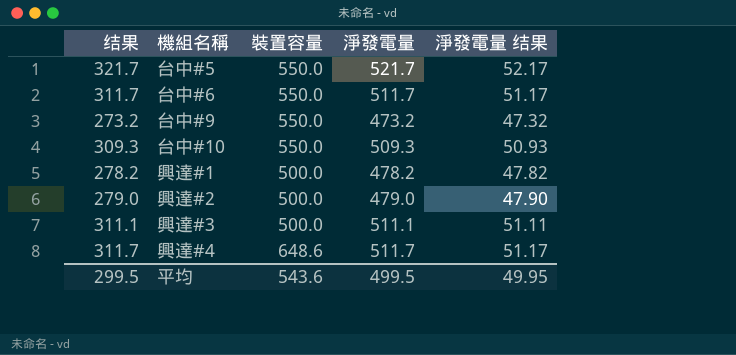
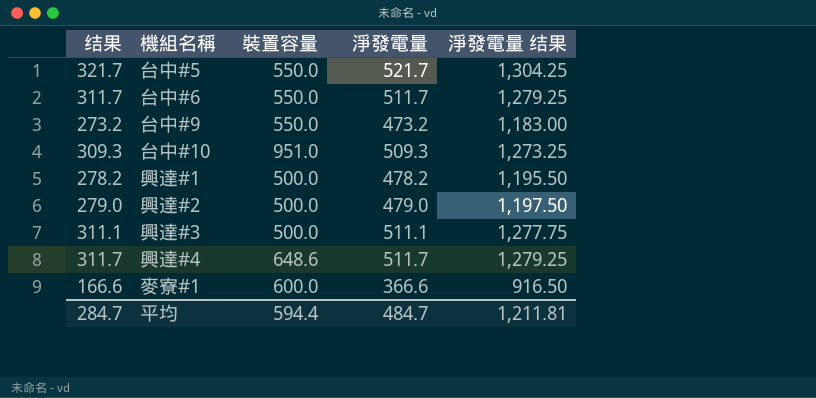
column 淨發電量 结果 | formula: [淨發電量] * 0.1 -> [淨發電量] * 2.5
台中#10 | 裝置容量: 550.0 -> 951.0
row 麥寮#1: none -> 166.6 | 600.0 | 366.6 | 916.50
平均 | 结果: 299.5 -> 284.7
平均 | 裝置容量: 543.6 -> 594.4
平均 | 淨發電量: 499.5 -> 484.7
平均 | 淨發電量 结果: 49.95 -> 1,211.81

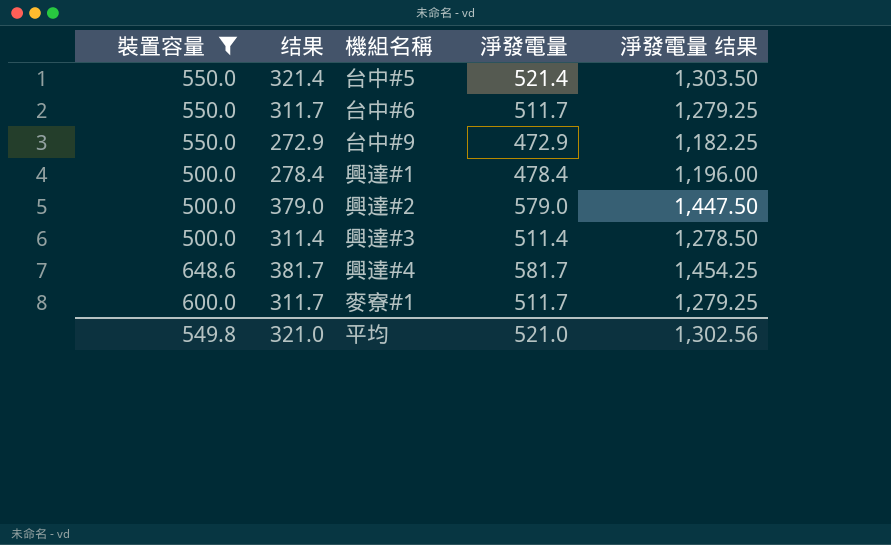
filter: none -> 裝置容量 != 951.0
column 裝置容量 | position: 3 -> 1
台中#5 | 结果: 321.7 -> 321.4
台中#5 | 淨發電量: 521.7 -> 521.4
台中#5 | 淨發電量 结果: 1,304.25 -> 1,303.50
台中#9 | 结果: 273.2 -> 272.9
台中#9 | 淨發電量: 473.2 -> 472.9
台中#9 | 淨發電量 结果: 1,183.00 -> 1,182.25
興達#1 | 结果: 278.2 -> 278.4
興達#1 | 淨發電量: 478.2 -> 478.4
興達#1 | 淨發電量 结果: 1,195.50 -> 1,196.00
興達#2 | 结果: 279.0 -> 379.0
興達#2 | 淨發電量: 479.0 -> 579.0
興達#2 | 淨發電量 结果: 1,197.50 -> 1,447.50
興達#3 | 结果: 311.1 -> 311.4
興達#3 | 淨發電量: 511.1 -> 511.4
興達#3 | 淨發電量 结果: 1,277.75 -> 1,278.50
興達#4 | 结果: 311.7 -> 381.7
興達#4 | 淨發電量: 511.7 -> 581.7
興達#4 | 淨發電量 结果: 1,279.25 -> 1,454.25
麥寮#1 | 结果: 166.6 -> 311.7
麥寮#1 | 淨發電量: 366.6 -> 511.7
麥寮#1 | 淨發電量 结果: 916.50 -> 1,279.25
平均 | 裝置容量: 594.4 -> 549.8
平均 | 结果: 284.7 -> 321.0
平均 | 淨發電量: 484.7 -> 521.0
平均 | 淨發電量 结果: 1,211.81 -> 1,302.56

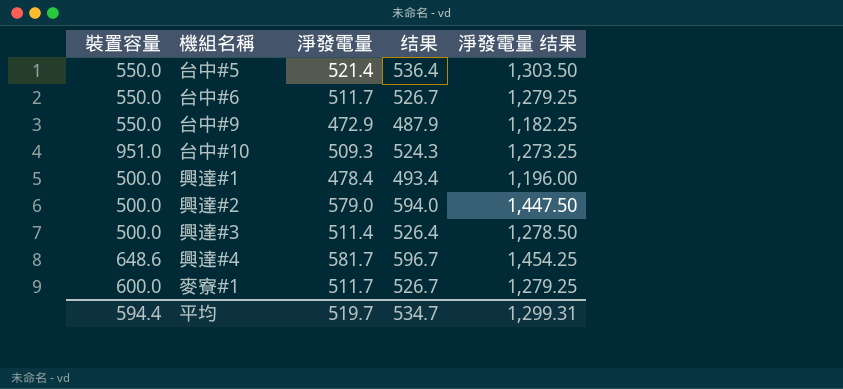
filter: 裝置容量 != 951.0 -> none
column 结果 | formula: [淨發電量] - 200 -> [淨發電量] + 15
column 结果 | position: 2 -> 4
平均 | 裝置容量: 549.8 -> 594.4
平均 | 淨發電量: 521.0 -> 519.7
平均 | 结果: 321.0 -> 534.7
平均 | 淨發電量 结果: 1,302.56 -> 1,299.31

